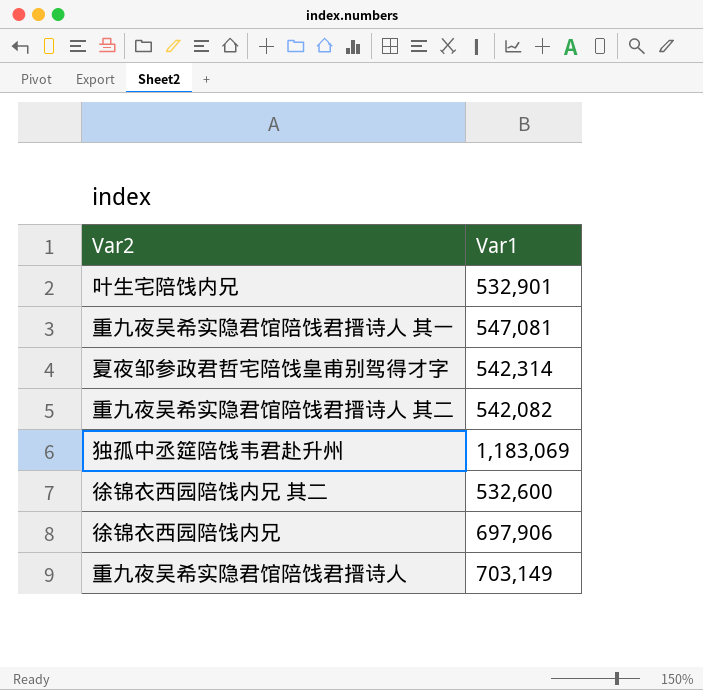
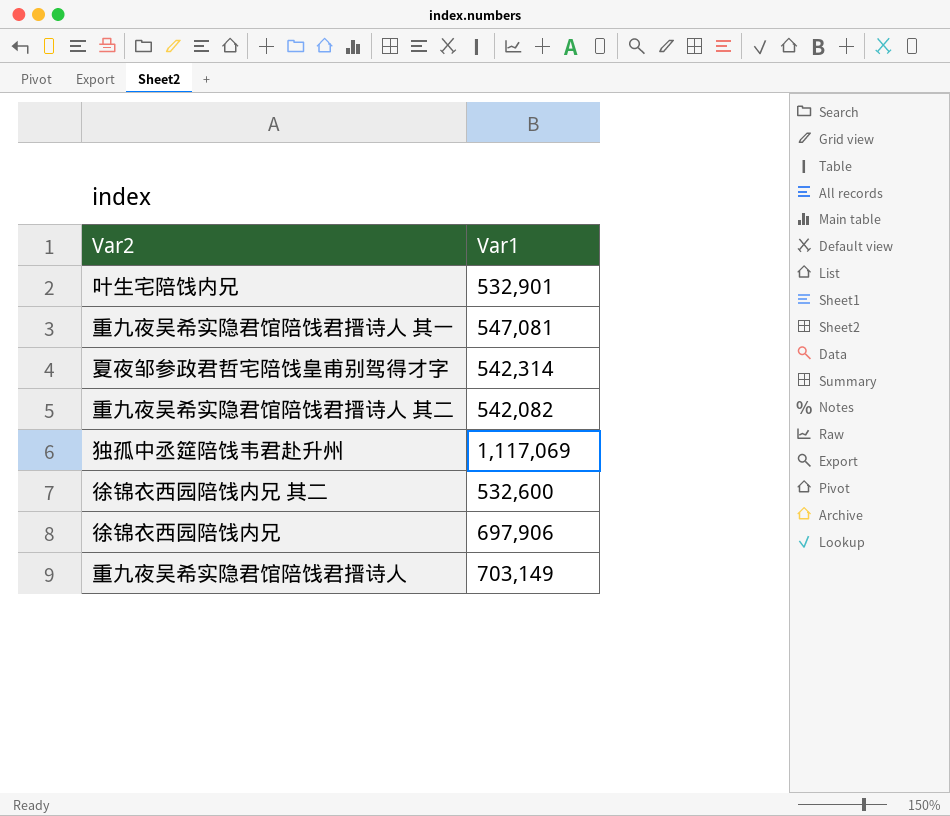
独孤中丞筵陪饯韦君赴升州 | Var1: 1,183,069 -> 1,117,069

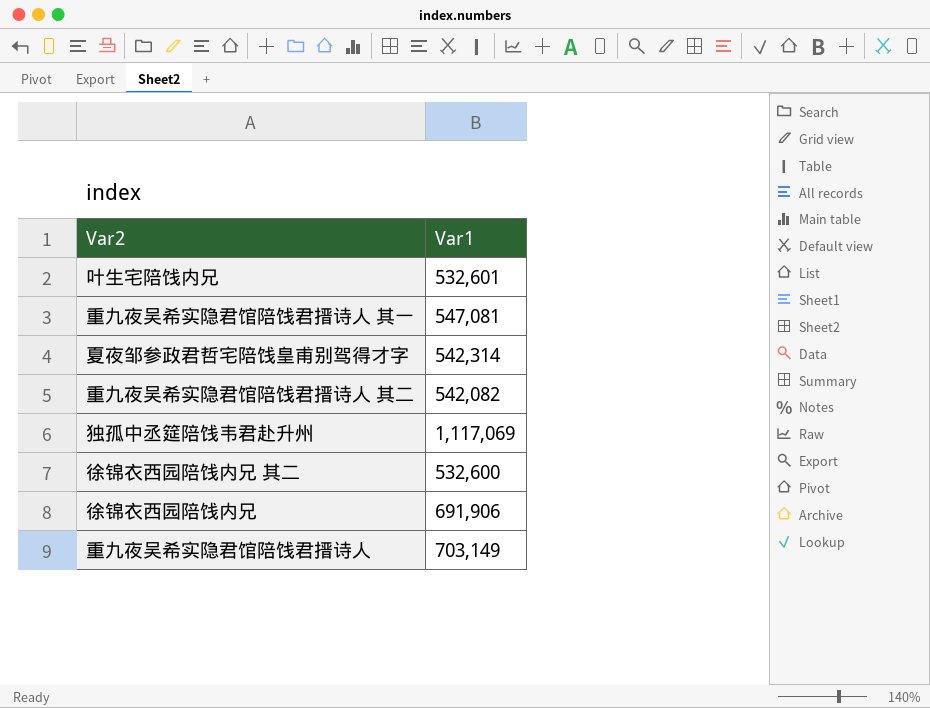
叶生宅陪饯内兄 | Var1: 532,901 -> 532,601
徐锦衣西园陪饯内兄 | Var1: 697,906 -> 691,906

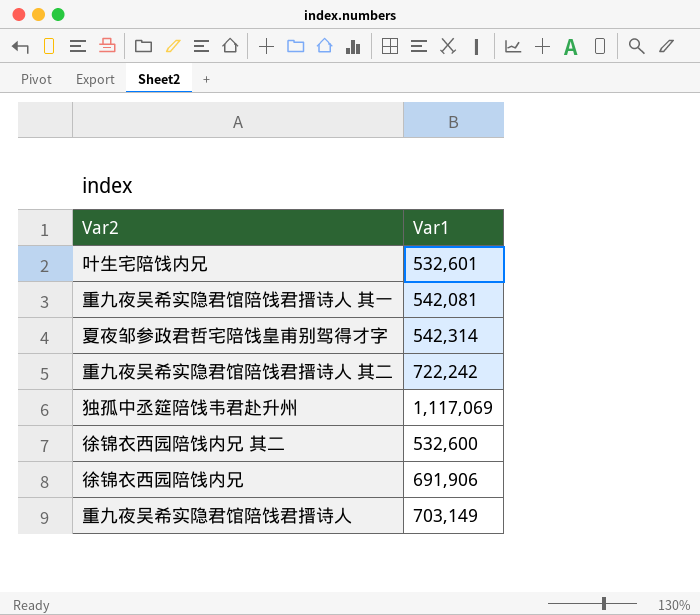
重九夜吴希实隐君馆陪饯君搢诗人 其一 | Var1: 547,081 -> 542,081
重九夜吴希实隐君馆陪饯君搢诗人 其二 | Var1: 542,082 -> 722,242

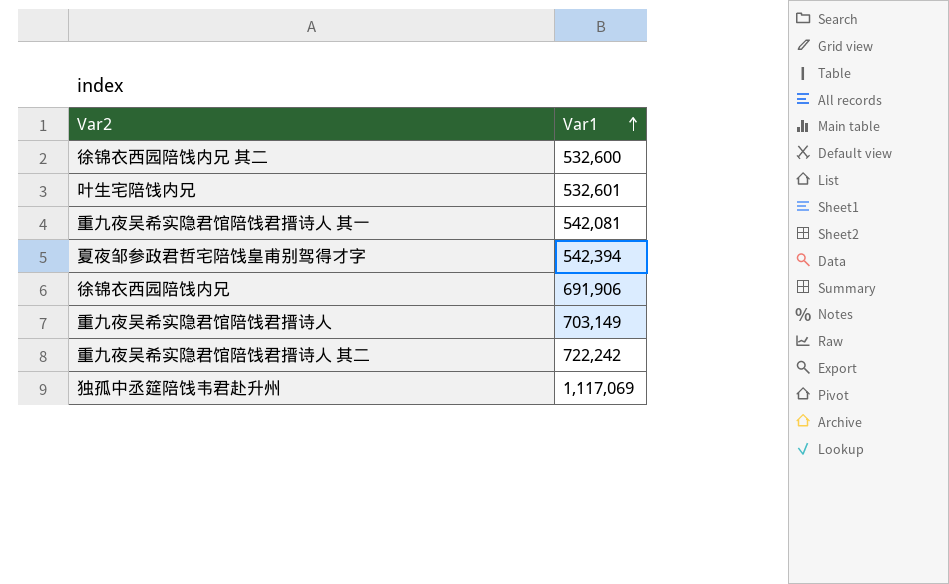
row order: none -> Var1 ascending
夏夜邹参政君哲宅陪饯皇甫别驾得才字 | Var1: 542,314 -> 542,394

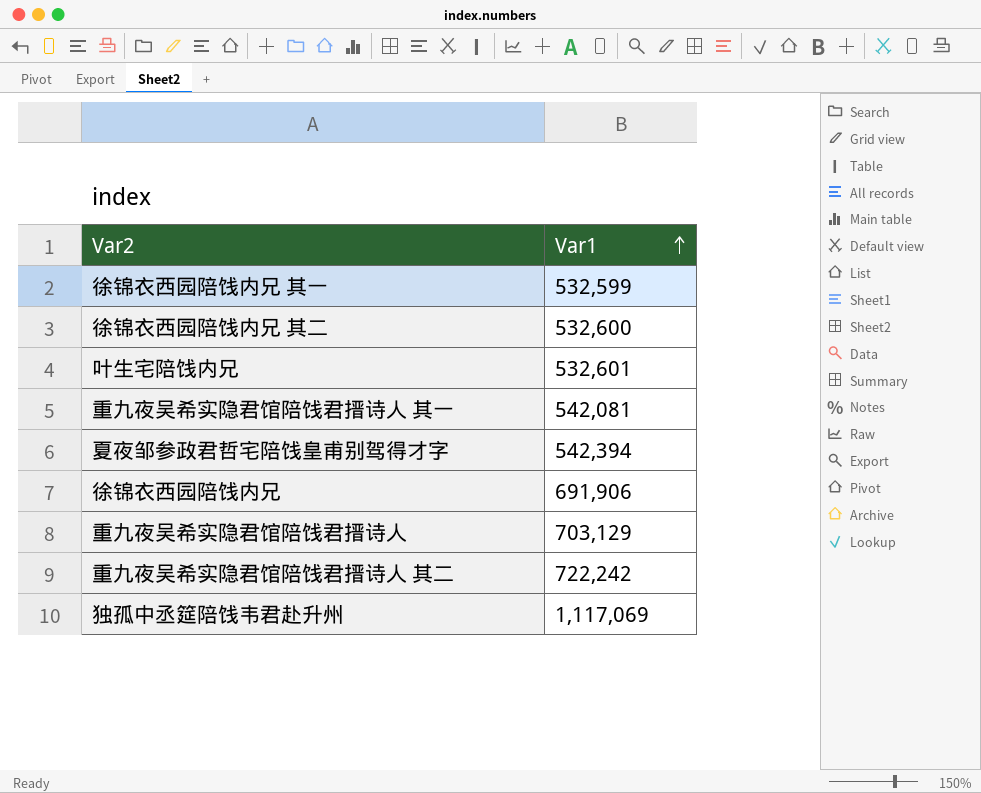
row 徐锦衣西园陪饯内兄 其一: none -> 532,599
重九夜吴希实隐君馆陪饯君搢诗人 | Var1: 703,149 -> 703,129

